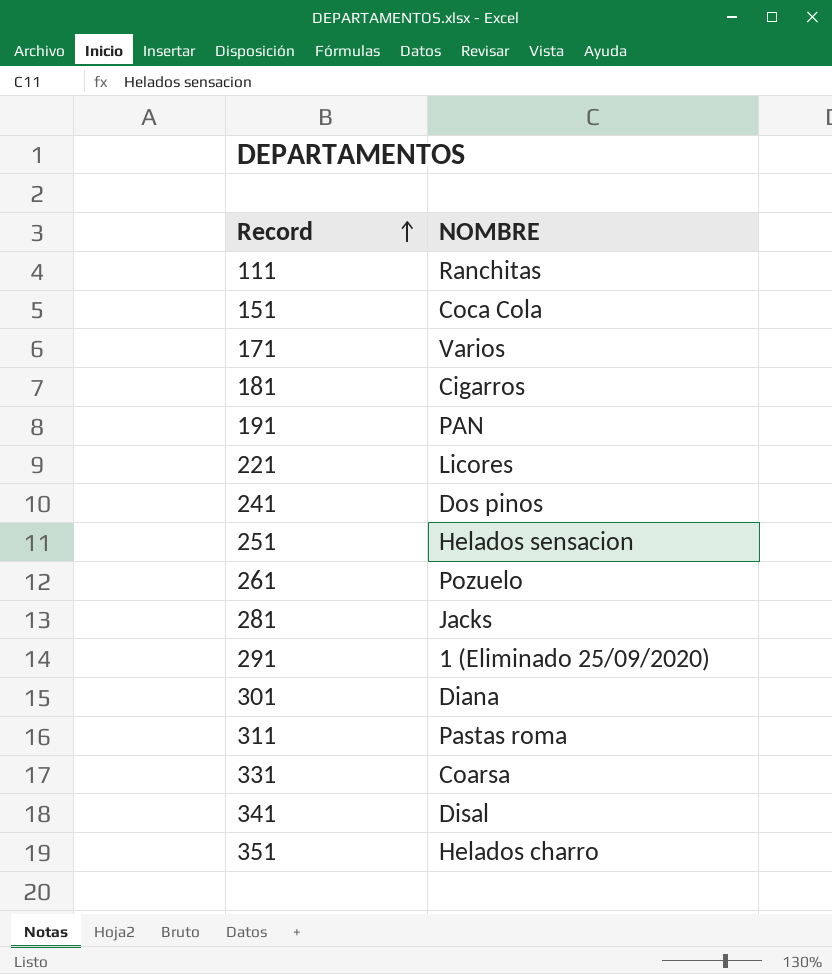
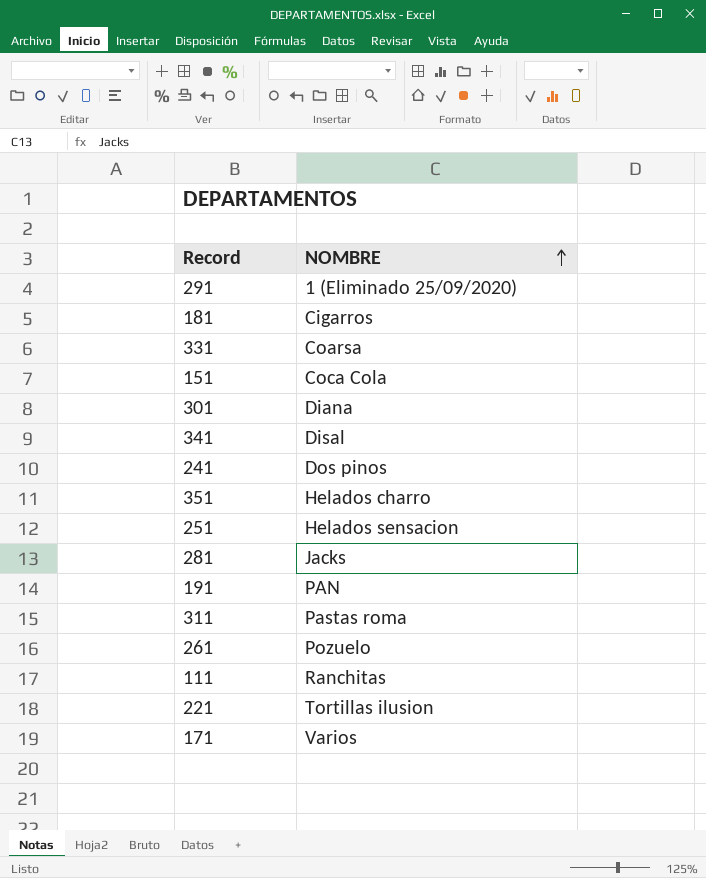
row order: Record ascending -> NOMBRE ascending
221 | NOMBRE: Licores -> Tortillas ilusion

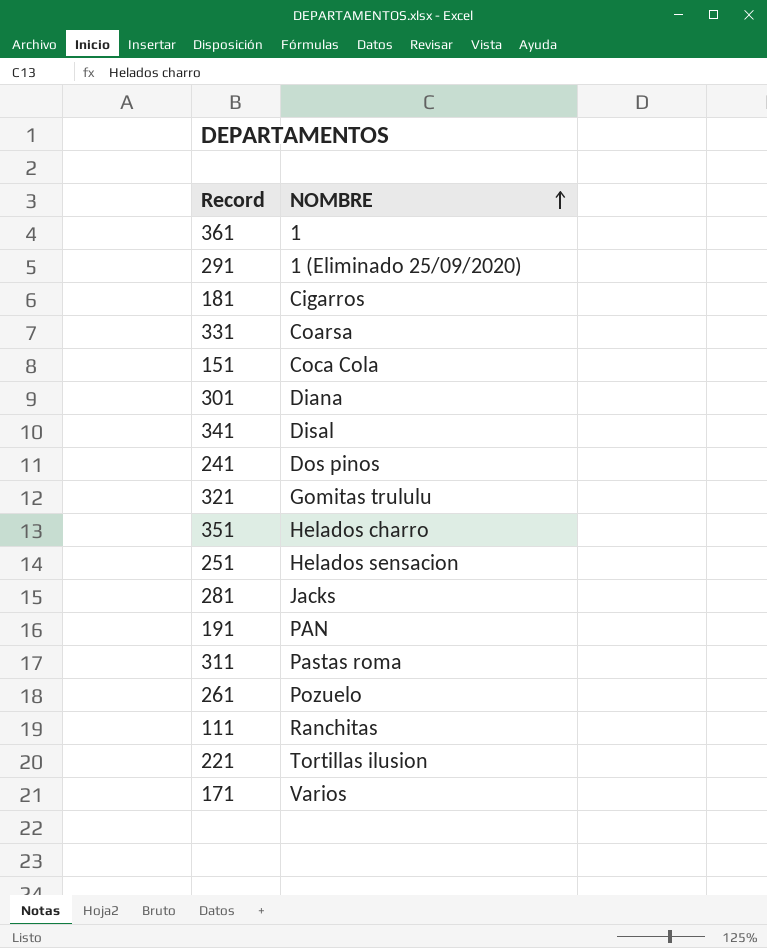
row 361: none -> 1
row 321: none -> Gomitas trululu

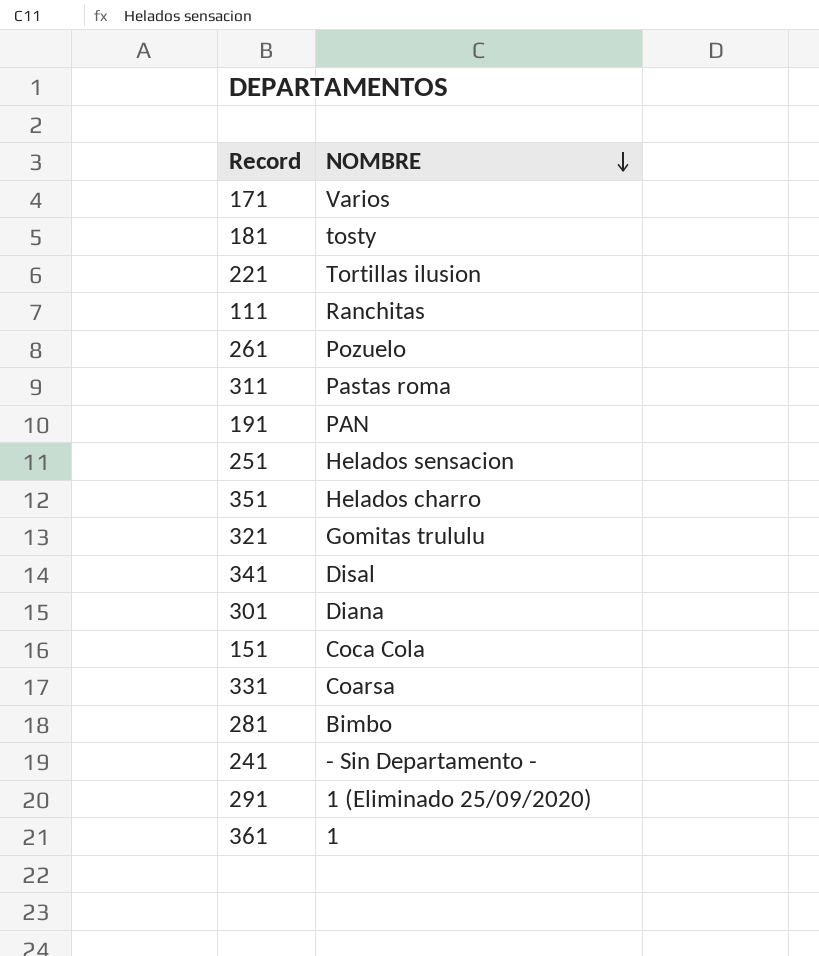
row order: NOMBRE ascending -> NOMBRE descending
181 | NOMBRE: Cigarros -> tosty
281 | NOMBRE: Jacks -> Bimbo
241 | NOMBRE: Dos pinos -> - Sin Departamento -

